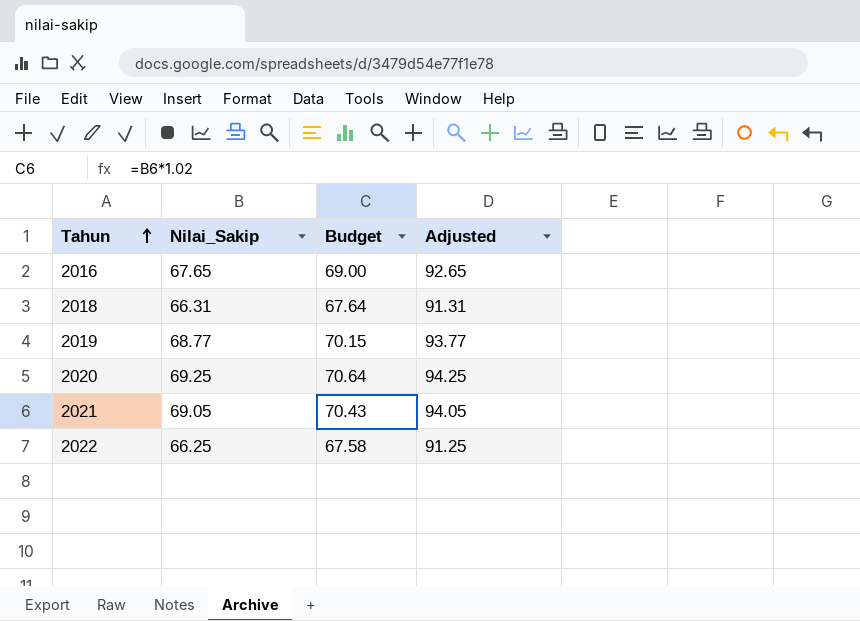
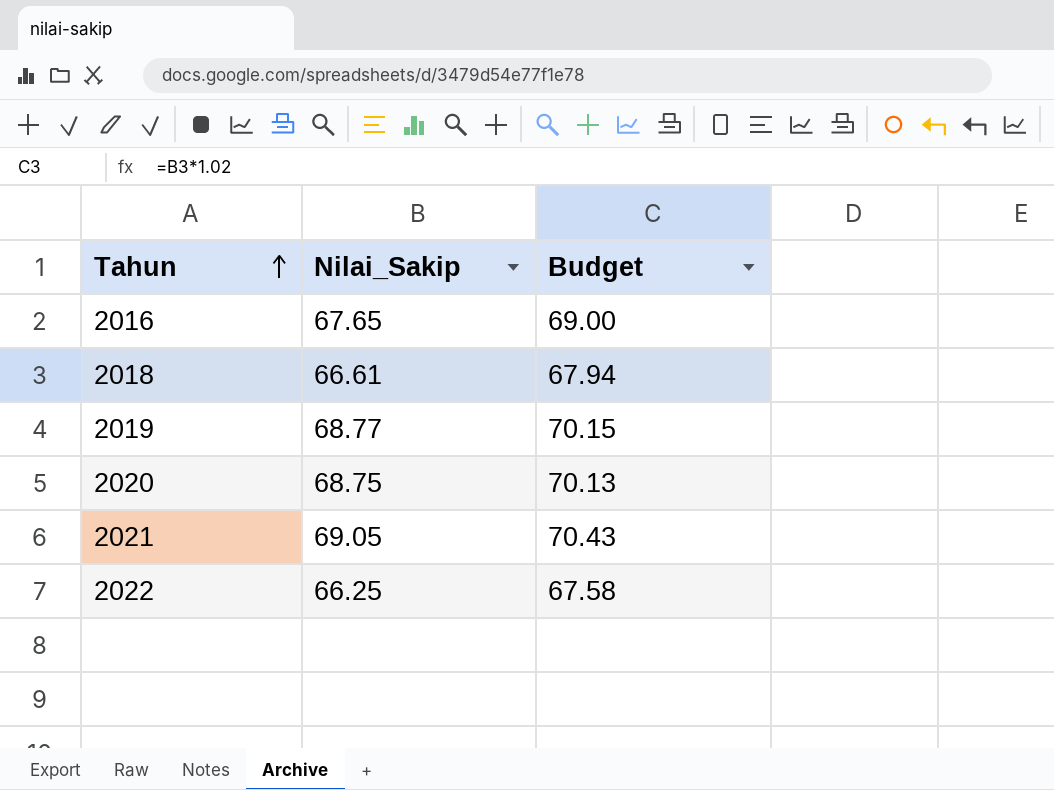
column Adjusted | formula: [Nilai_Sakip] + 25 -> none
2018 | Nilai_Sakip: 66.31 -> 66.61
2018 | Budget: 67.64 -> 67.94
2020 | Nilai_Sakip: 69.25 -> 68.75
2020 | Budget: 70.64 -> 70.13

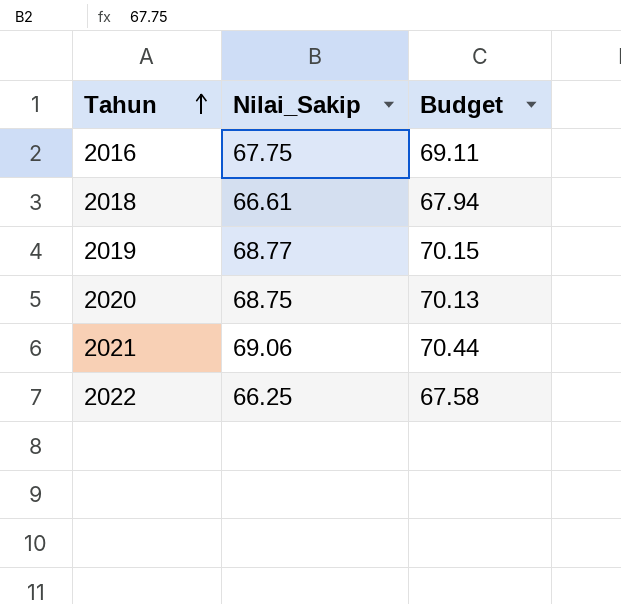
2016 | Nilai_Sakip: 67.65 -> 67.75
2016 | Budget: 69.00 -> 69.11
2021 | Nilai_Sakip: 69.05 -> 69.06
2021 | Budget: 70.43 -> 70.44

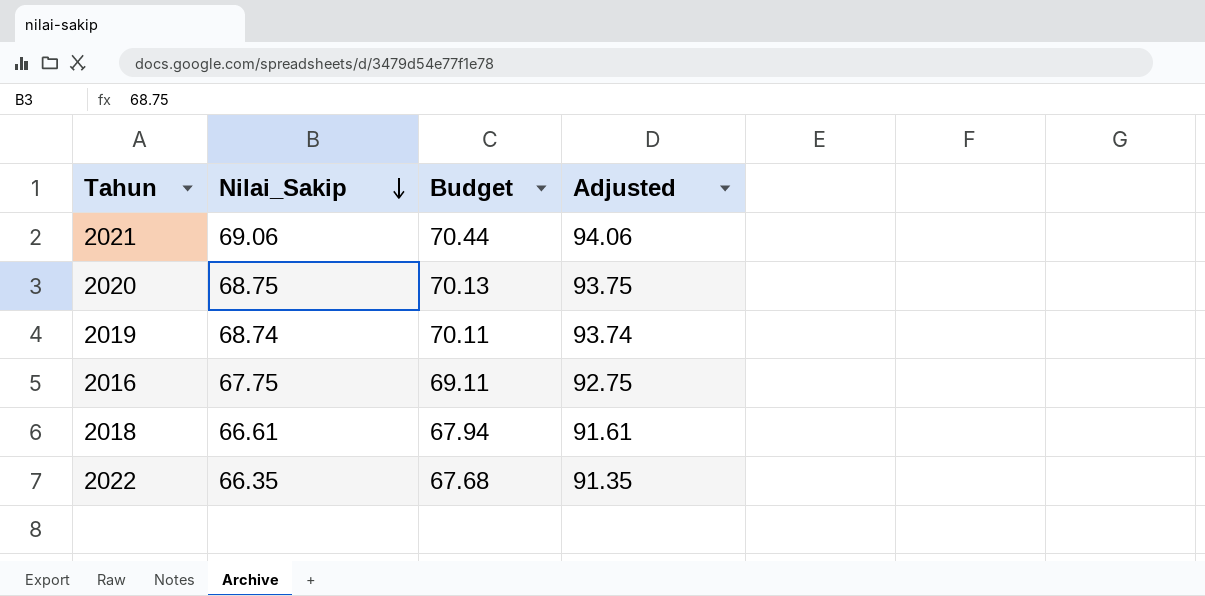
row order: Tahun ascending -> Nilai_Sakip descending
column Adjusted | formula: none -> [Nilai_Sakip] + 25
2019 | Nilai_Sakip: 68.77 -> 68.74
2019 | Budget: 70.15 -> 70.11
2022 | Nilai_Sakip: 66.25 -> 66.35
2022 | Budget: 67.58 -> 67.68

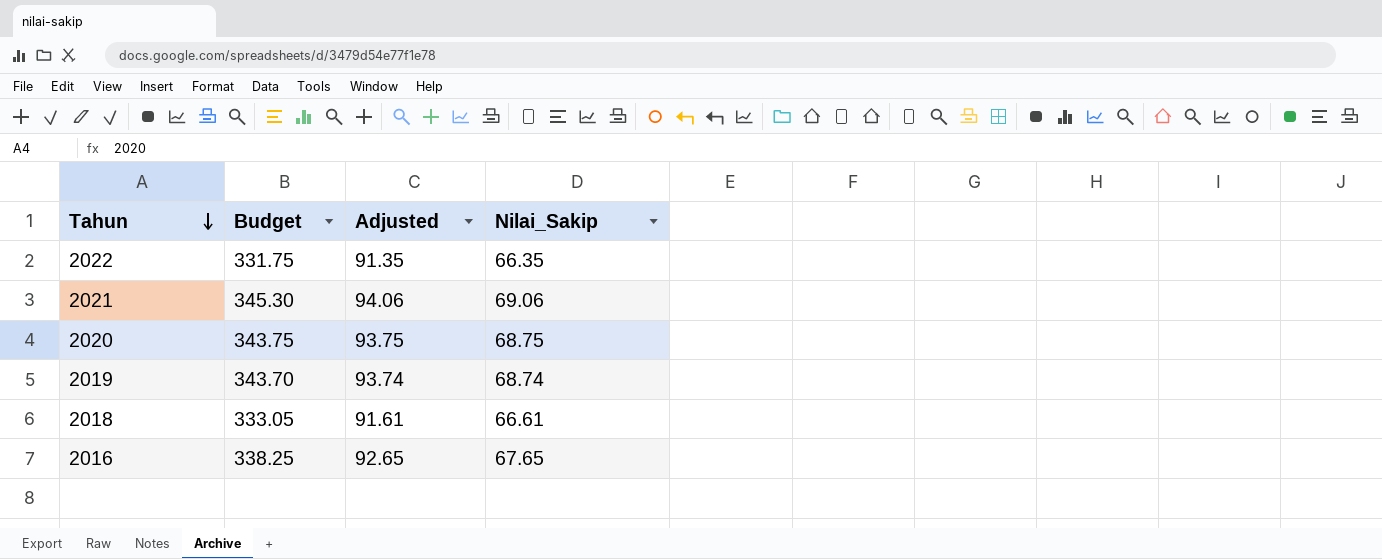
row order: Nilai_Sakip descending -> Tahun descending
column Budget | formula: [Nilai_Sakip] * 1.02 -> [Nilai_Sakip] * 5
column Nilai_Sakip | position: 2 -> 4
2016 | Adjusted: 92.75 -> 92.65
2016 | Nilai_Sakip: 67.75 -> 67.65

